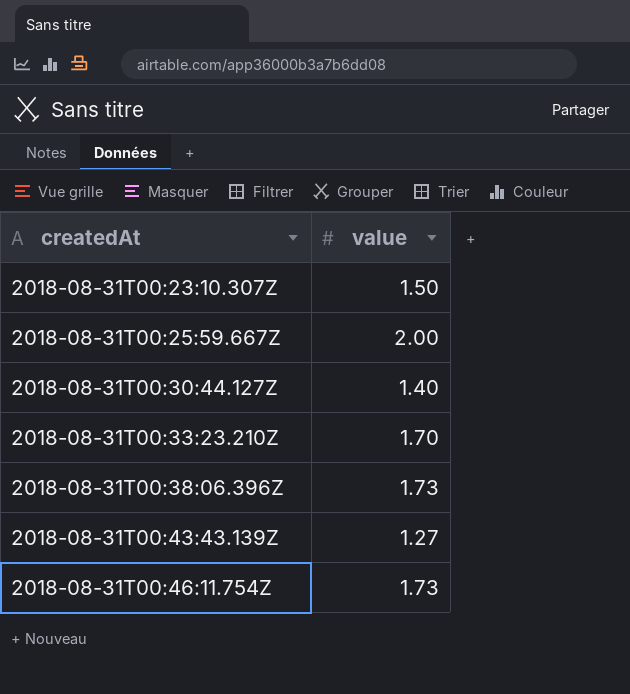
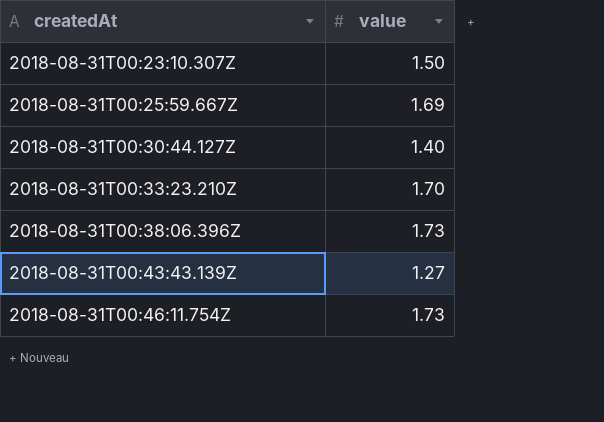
2018-08-31T00:25:59.667Z | value: 2.00 -> 1.69

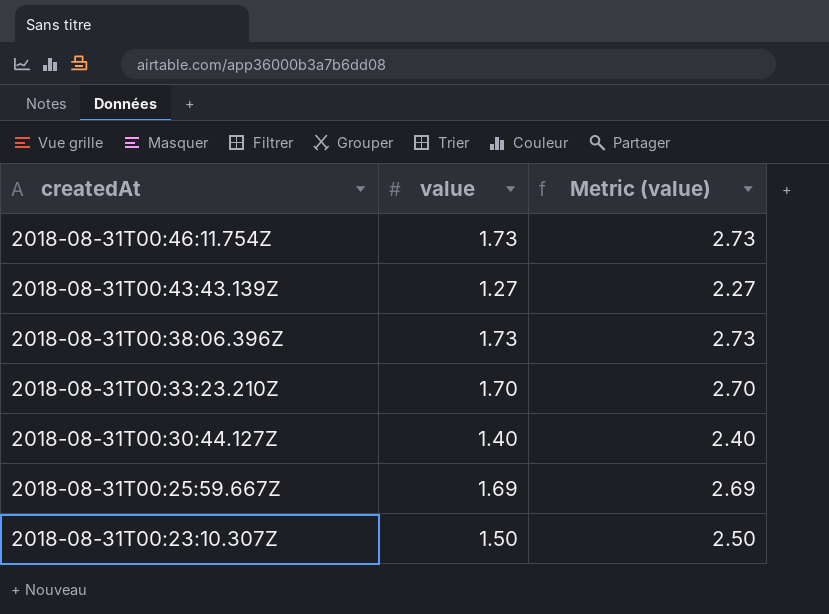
row order: createdAt ascending -> createdAt descending
column Metric (value) | formula: none -> [value] + 1

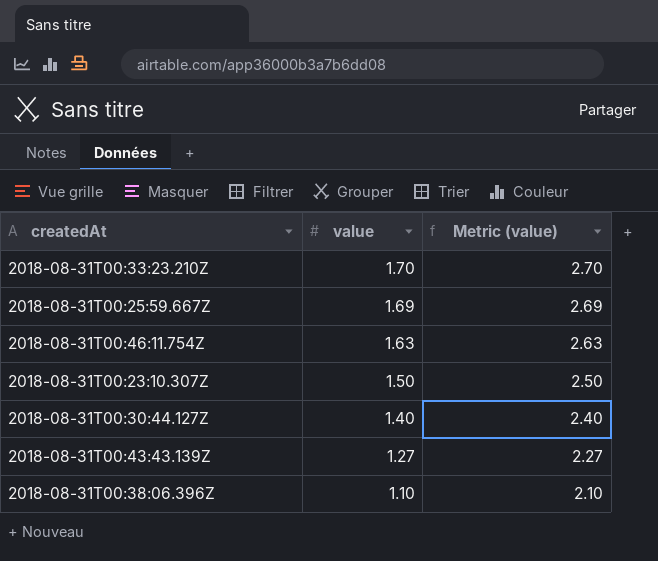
row order: createdAt descending -> value descending
2018-08-31T00:46:11.754Z | value: 1.73 -> 1.63
2018-08-31T00:46:11.754Z | Metric (value): 2.73 -> 2.63
2018-08-31T00:38:06.396Z | value: 1.73 -> 1.10
2018-08-31T00:38:06.396Z | Metric (value): 2.73 -> 2.10

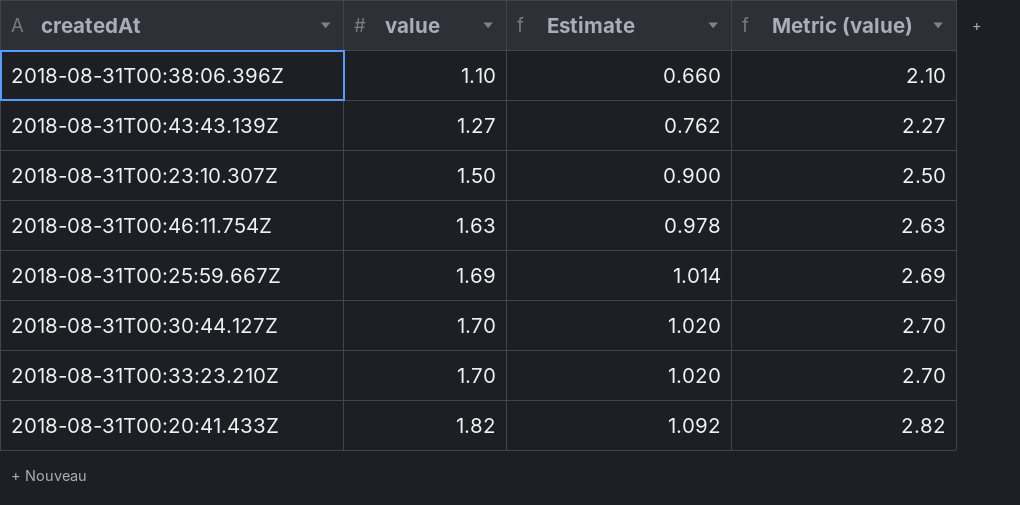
row order: value descending -> value ascending
column Estimate | formula: none -> [value] * 0.6
2018-08-31T00:30:44.127Z | value: 1.40 -> 1.70
2018-08-31T00:30:44.127Z | Metric (value): 2.40 -> 2.70
row 2018-08-31T00:20:41.433Z: none -> 1.82 | 1.092 | 2.82

